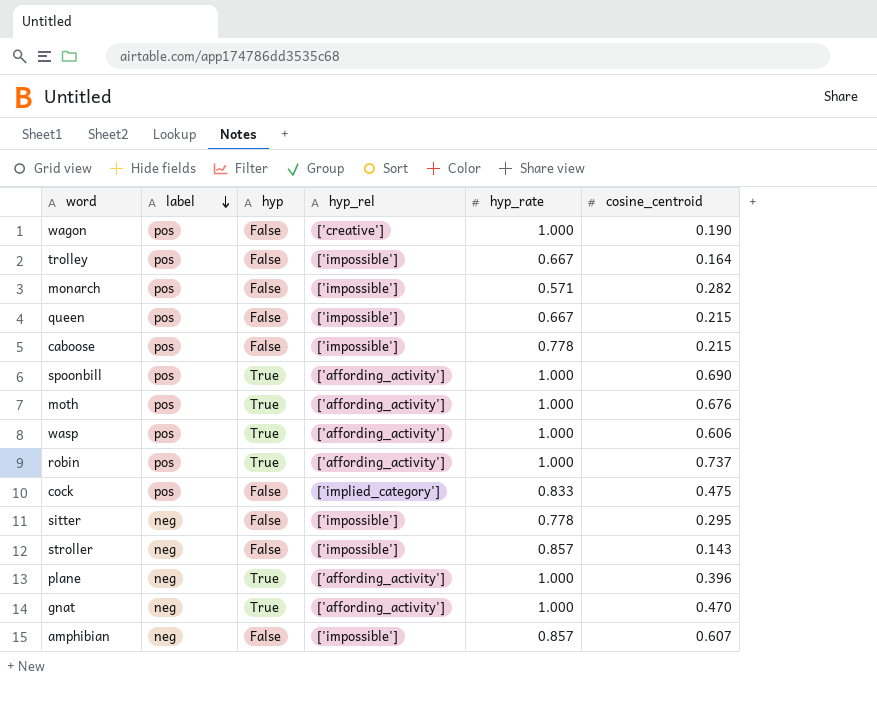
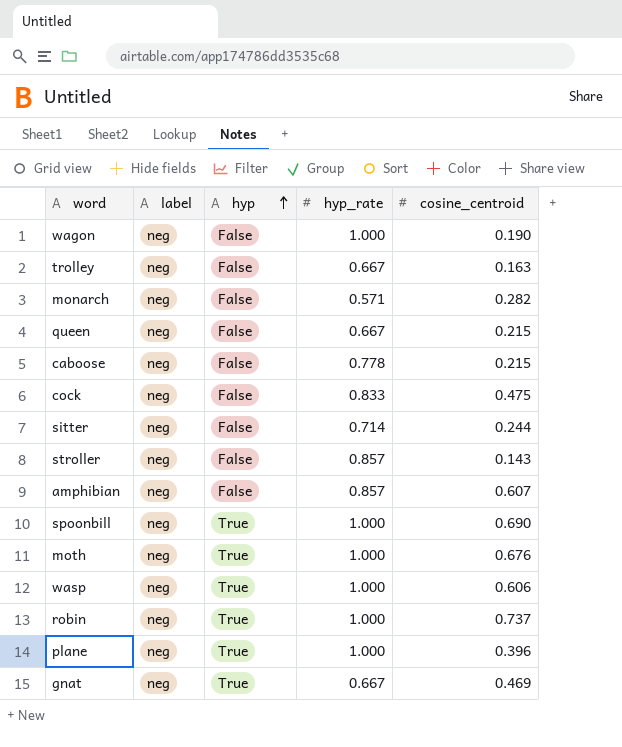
row order: label descending -> hyp ascending
column hyp_rel | position: 4 -> none
wagon | label: pos -> neg
trolley | label: pos -> neg
trolley | cosine_centroid: 0.164 -> 0.163
monarch | label: pos -> neg
queen | label: pos -> neg
caboose | label: pos -> neg
cock | label: pos -> neg
sitter | hyp_rate: 0.778 -> 0.714
sitter | cosine_centroid: 0.295 -> 0.244
spoonbill | label: pos -> neg
moth | label: pos -> neg
wasp | label: pos -> neg
robin | label: pos -> neg
gnat | hyp_rate: 1.000 -> 0.667
gnat | cosine_centroid: 0.470 -> 0.469

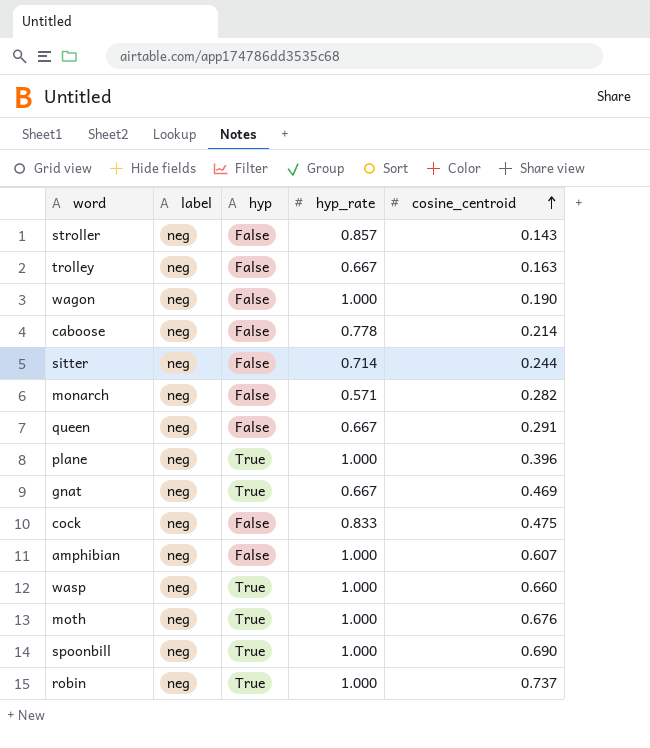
row order: hyp ascending -> cosine_centroid ascending
caboose | cosine_centroid: 0.215 -> 0.214
queen | cosine_centroid: 0.215 -> 0.291
amphibian | hyp_rate: 0.857 -> 1.000
wasp | cosine_centroid: 0.606 -> 0.660

